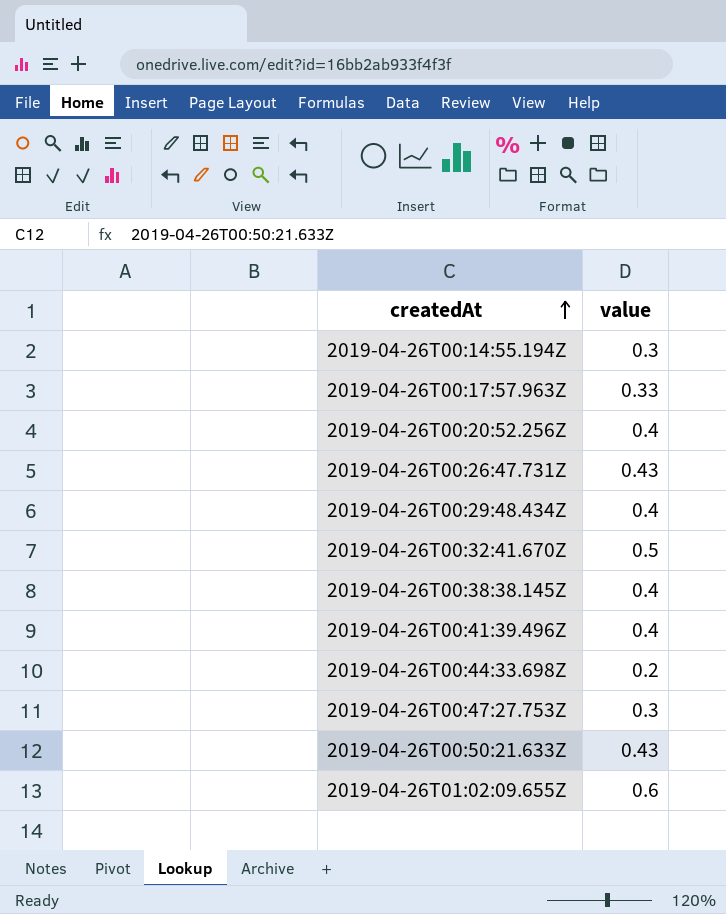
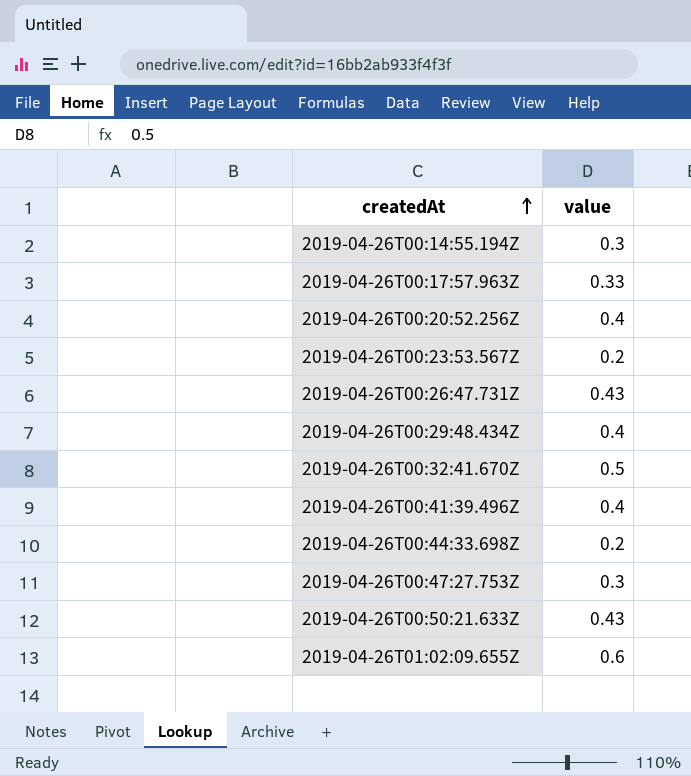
row 2019-04-26T00:38:38.145Z: 0.4 -> none
row 2019-04-26T00:23:53.567Z: none -> 0.2

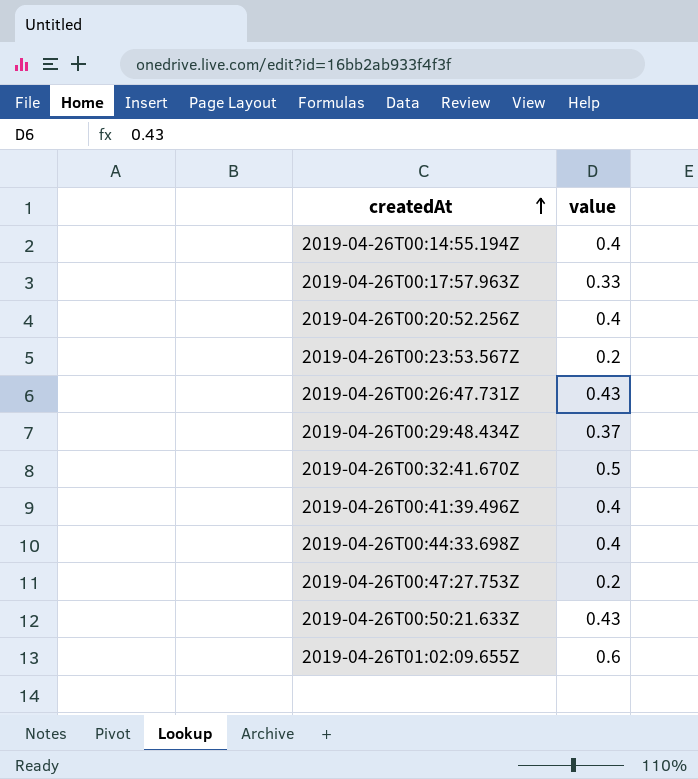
2019-04-26T00:14:55.194Z | value: 0.3 -> 0.4
2019-04-26T00:29:48.434Z | value: 0.4 -> 0.37
2019-04-26T00:44:33.698Z | value: 0.2 -> 0.4
2019-04-26T00:47:27.753Z | value: 0.3 -> 0.2

